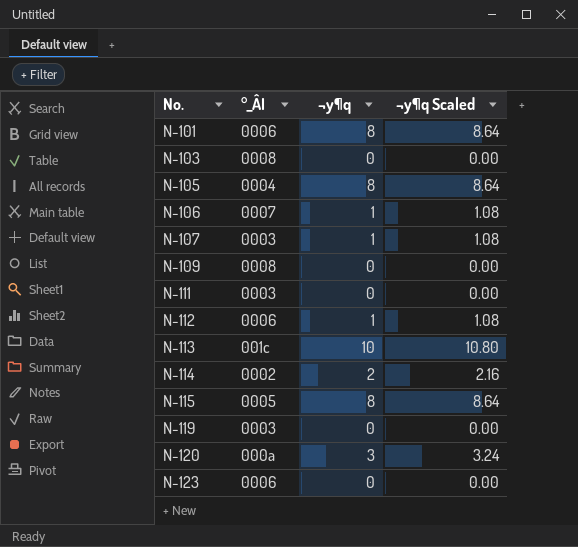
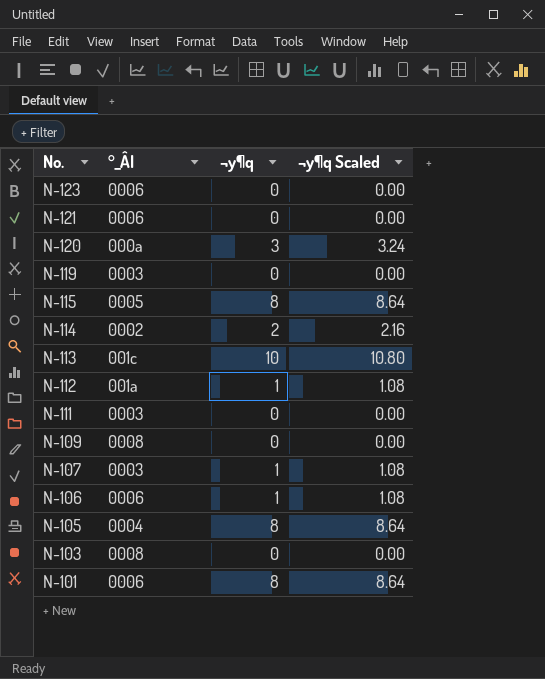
row order: No. ascending -> No. descending
row N-121: none -> 0006 | 0 | 0.00
N-112 | °_ÂI: 0006 -> 001a
N-106 | °_ÂI: 0007 -> 0006

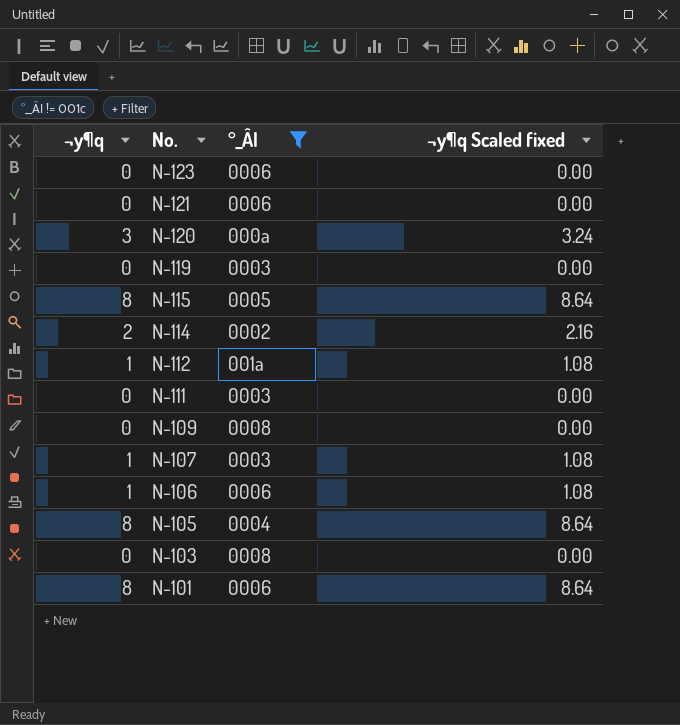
filter: none -> °_ÂI != 001c
column ¬y¶q | position: 3 -> 1
column name: ¬y¶q Scaled -> ¬y¶q Scaled fixed

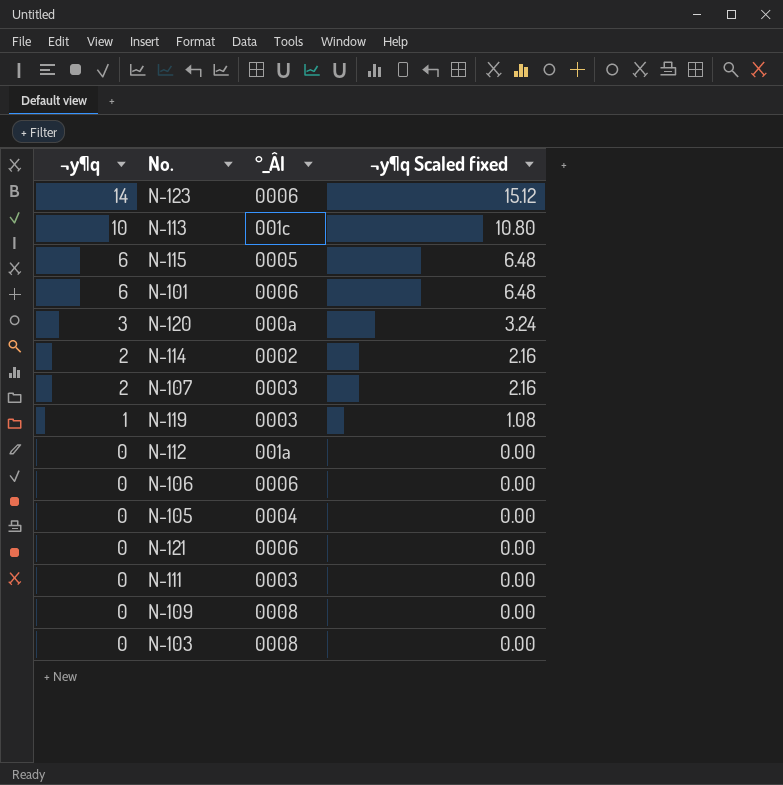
filter: °_ÂI != 001c -> none
row order: No. descending -> ¬y¶q descending
N-123 | ¬y¶q: 0 -> 14
N-123 | ¬y¶q Scaled fixed: 0.00 -> 15.12
N-115 | ¬y¶q: 8 -> 6
N-115 | ¬y¶q Scaled fixed: 8.64 -> 6.48
N-101 | ¬y¶q: 8 -> 6
N-101 | ¬y¶q Scaled fixed: 8.64 -> 6.48
N-107 | ¬y¶q: 1 -> 2
N-107 | ¬y¶q Scaled fixed: 1.08 -> 2.16
N-119 | ¬y¶q: 0 -> 1
N-119 | ¬y¶q Scaled fixed: 0.00 -> 1.08
N-112 | ¬y¶q: 1 -> 0
N-112 | ¬y¶q Scaled fixed: 1.08 -> 0.00
N-106 | ¬y¶q: 1 -> 0
N-106 | ¬y¶q Scaled fixed: 1.08 -> 0.00
N-105 | ¬y¶q: 8 -> 0
N-105 | ¬y¶q Scaled fixed: 8.64 -> 0.00

